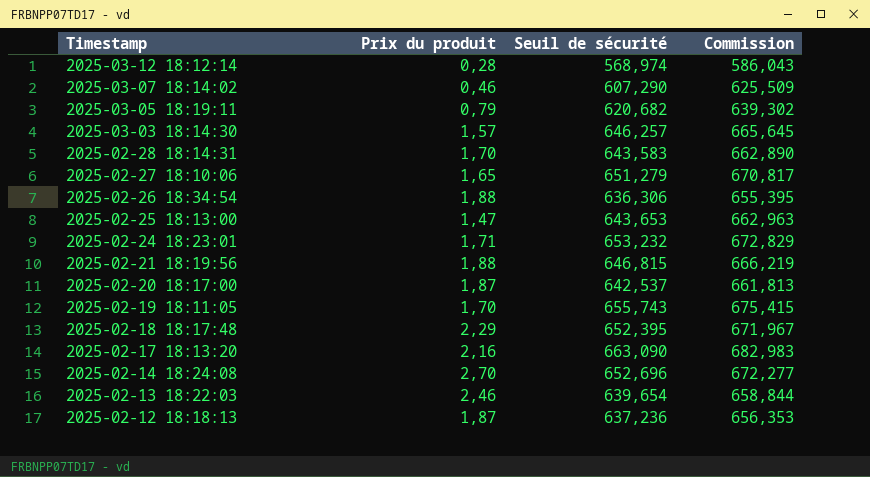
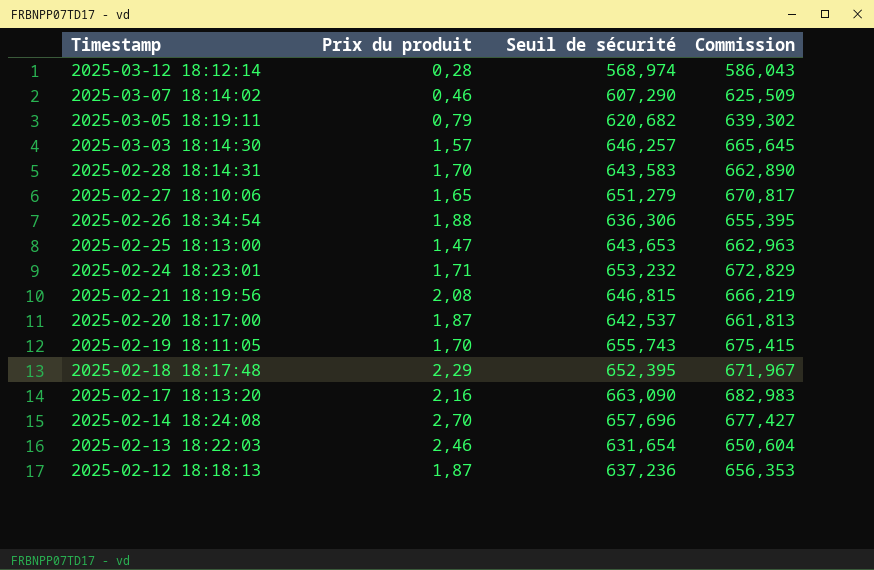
2025-02-21 18:19:56 | Prix du produit: 1,88 -> 2,08
2025-02-14 18:24:08 | Seuil de sécurité: 652,696 -> 657,696
2025-02-14 18:24:08 | Commission: 672,277 -> 677,427
2025-02-13 18:22:03 | Seuil de sécurité: 639,654 -> 631,654
2025-02-13 18:22:03 | Commission: 658,844 -> 650,604

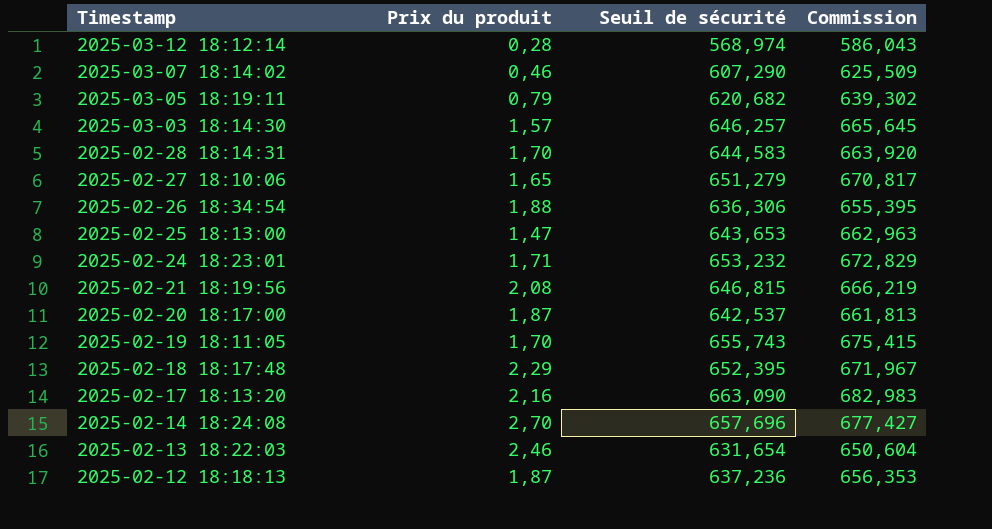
2025-02-28 18:14:31 | Seuil de sécurité: 643,583 -> 644,583
2025-02-28 18:14:31 | Commission: 662,890 -> 663,920

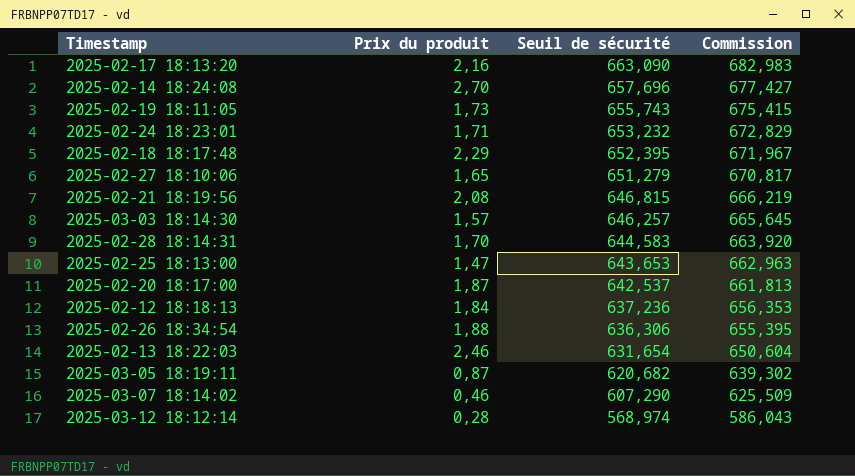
row order: Timestamp descending -> Seuil de sécurité descending
2025-02-19 18:11:05 | Prix du produit: 1,70 -> 1,73
2025-02-12 18:18:13 | Prix du produit: 1,87 -> 1,84
2025-03-05 18:19:11 | Prix du produit: 0,79 -> 0,87

